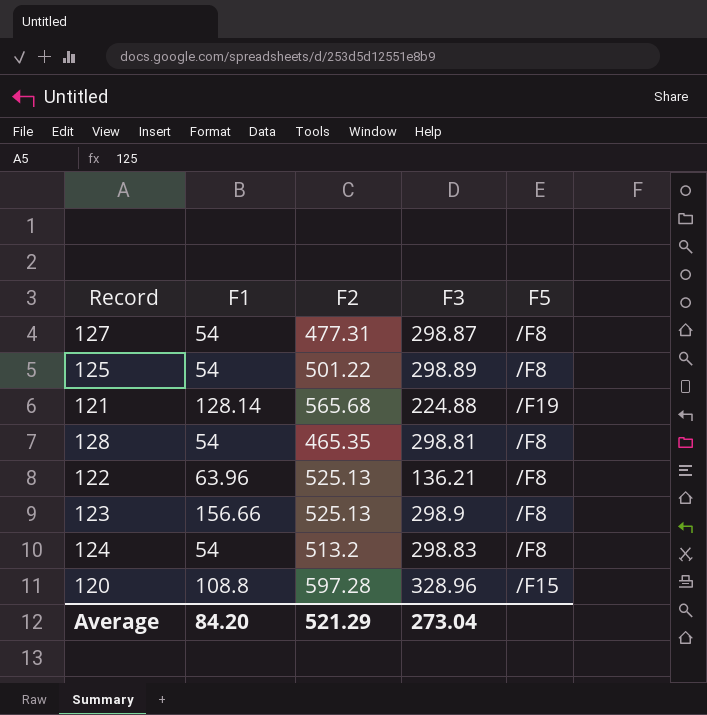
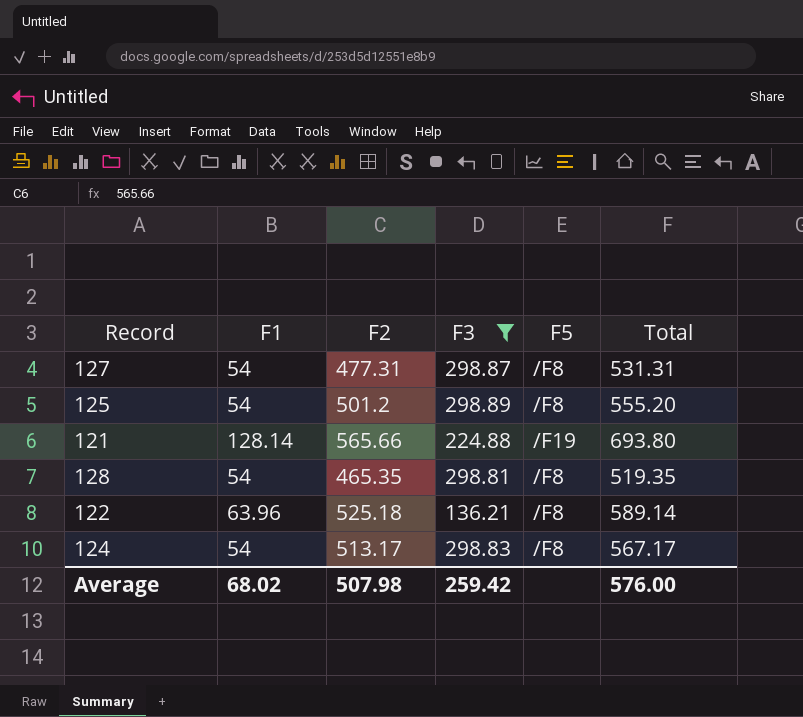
filter: none -> F3 <= 298.89
column Total | formula: none -> [F1] + [F2]
125 | F2: 501.22 -> 501.2
121 | F2: 565.68 -> 565.66
122 | F2: 525.13 -> 525.18
124 | F2: 513.2 -> 513.17
Average | F1: 84.20 -> 68.02
Average | F2: 521.29 -> 507.98
Average | F3: 273.04 -> 259.42

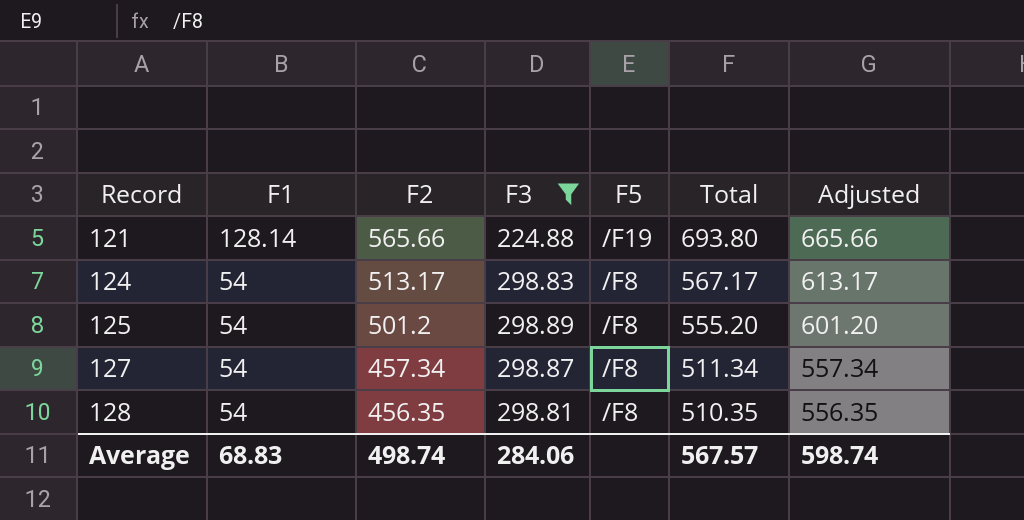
row order: none -> Record ascending
column Adjusted | formula: none -> [F2] + 100
row 122: 63.96 | 525.18 | 136.21 | /F8 | 589.14 -> none
127 | F2: 477.31 -> 457.34
127 | Total: 531.31 -> 511.34
128 | F2: 465.35 -> 456.35
128 | Total: 519.35 -> 510.35
Average | F1: 68.02 -> 68.83
Average | F2: 507.98 -> 498.74
Average | F3: 259.42 -> 284.06
Average | Total: 576.00 -> 567.57

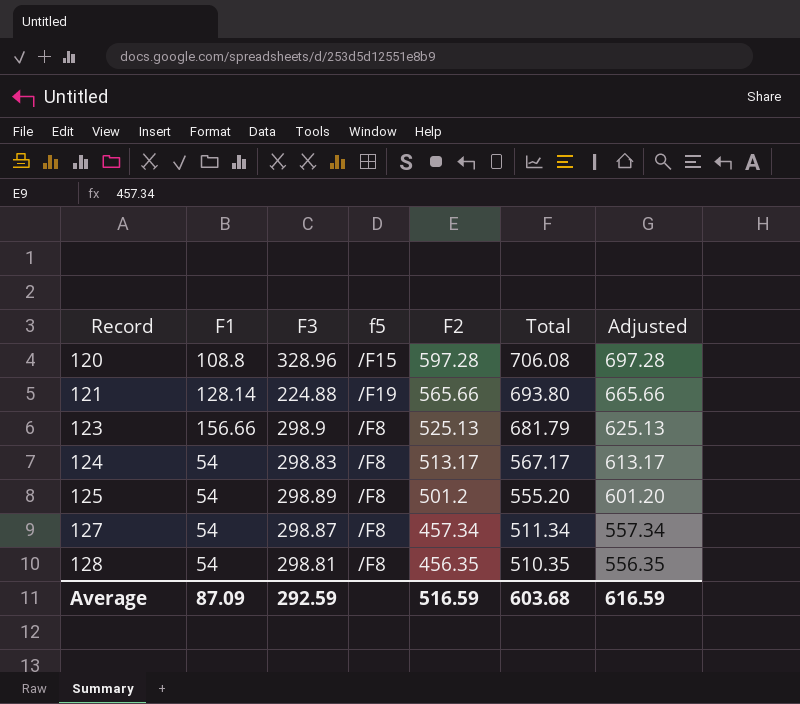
filter: F3 <= 298.89 -> none
column name: F5 -> f5
column F2 | position: 3 -> 5
Average | F1: 68.83 -> 87.09
Average | F3: 284.06 -> 292.59
Average | F2: 498.74 -> 516.59
Average | Total: 567.57 -> 603.68
Average | Adjusted: 598.74 -> 616.59

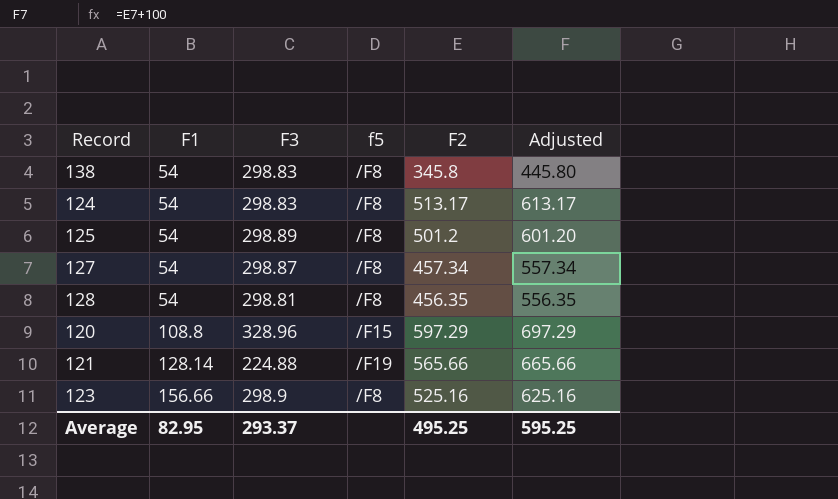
row order: Record ascending -> F1 ascending
column Total | formula: [F1] + [F2] -> none
row 138: none -> 54 | 298.83 | /F8 | 345.8 | 445.80
120 | F2: 597.28 -> 597.29
120 | Adjusted: 697.28 -> 697.29
123 | F2: 525.13 -> 525.16
123 | Adjusted: 625.13 -> 625.16
Average | F1: 87.09 -> 82.95
Average | F3: 292.59 -> 293.37
Average | F2: 516.59 -> 495.25
Average | Adjusted: 616.59 -> 595.25

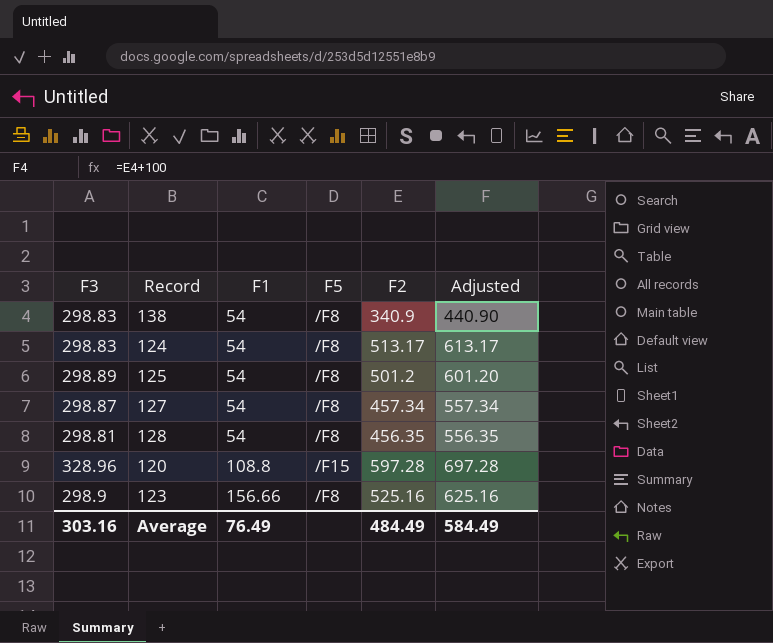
column F3 | position: 3 -> 1
column name: f5 -> F5
row 121: 128.14 | 224.88 | /F19 | 565.66 | 665.66 -> none
138 | F2: 345.8 -> 340.9
138 | Adjusted: 445.80 -> 440.90
120 | F2: 597.29 -> 597.28
120 | Adjusted: 697.29 -> 697.28
Average | F3: 293.37 -> 303.16
Average | F1: 82.95 -> 76.49
Average | F2: 495.25 -> 484.49
Average | Adjusted: 595.25 -> 584.49

